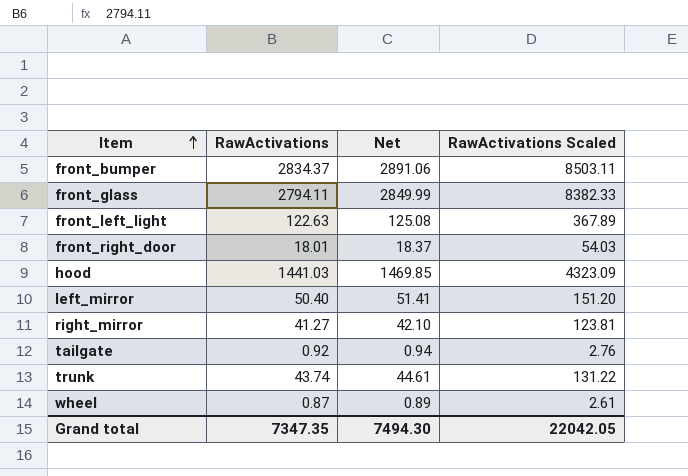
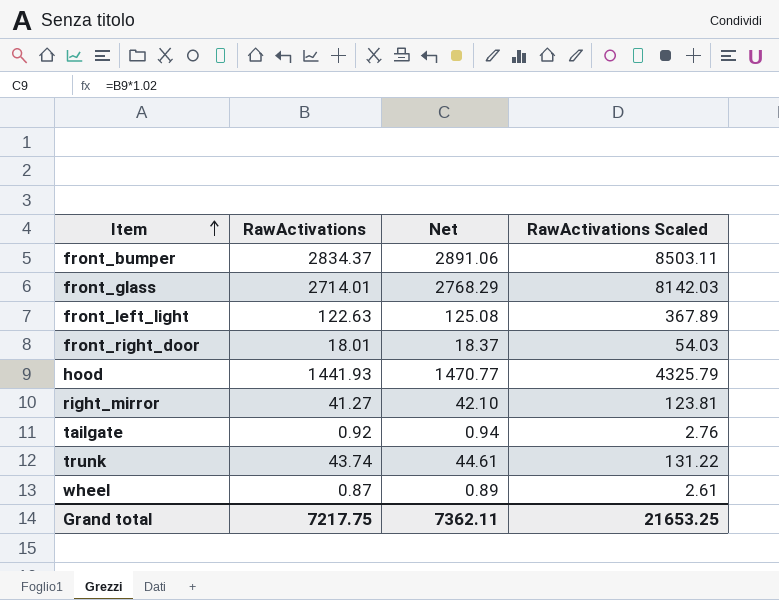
row left_mirror: 50.40 | 51.41 | 151.20 -> none
front_glass | RawActivations: 2794.11 -> 2714.01
front_glass | Net: 2849.99 -> 2768.29
front_glass | RawActivations Scaled: 8382.33 -> 8142.03
hood | RawActivations: 1441.03 -> 1441.93
hood | Net: 1469.85 -> 1470.77
hood | RawActivations Scaled: 4323.09 -> 4325.79
Grand total | RawActivations: 7347.35 -> 7217.75
Grand total | Net: 7494.30 -> 7362.11
Grand total | RawActivations Scaled: 22042.05 -> 21653.25

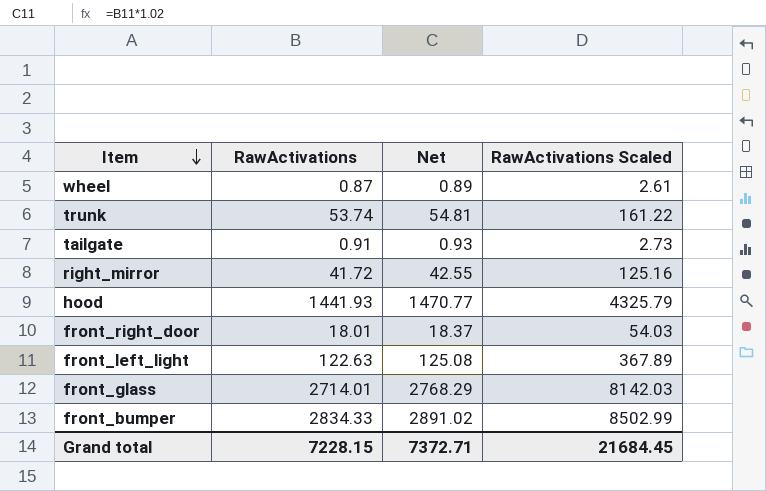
row order: Item ascending -> Item descending
trunk | RawActivations: 43.74 -> 53.74
trunk | Net: 44.61 -> 54.81
trunk | RawActivations Scaled: 131.22 -> 161.22
tailgate | RawActivations: 0.92 -> 0.91
tailgate | Net: 0.94 -> 0.93
tailgate | RawActivations Scaled: 2.76 -> 2.73
right_mirror | RawActivations: 41.27 -> 41.72
right_mirror | Net: 42.10 -> 42.55
right_mirror | RawActivations Scaled: 123.81 -> 125.16
front_bumper | RawActivations: 2834.37 -> 2834.33
front_bumper | Net: 2891.06 -> 2891.02
front_bumper | RawActivations Scaled: 8503.11 -> 8502.99
Grand total | RawActivations: 7217.75 -> 7228.15
Grand total | Net: 7362.11 -> 7372.71
Grand total | RawActivations Scaled: 21653.25 -> 21684.45

